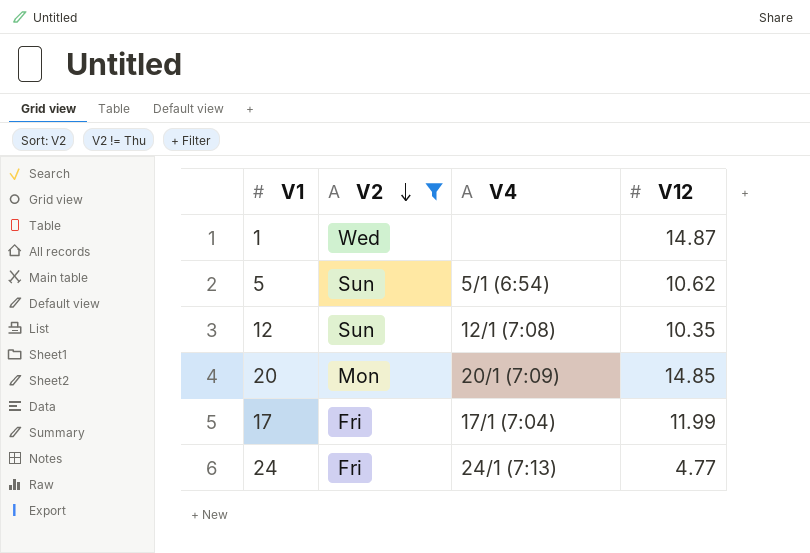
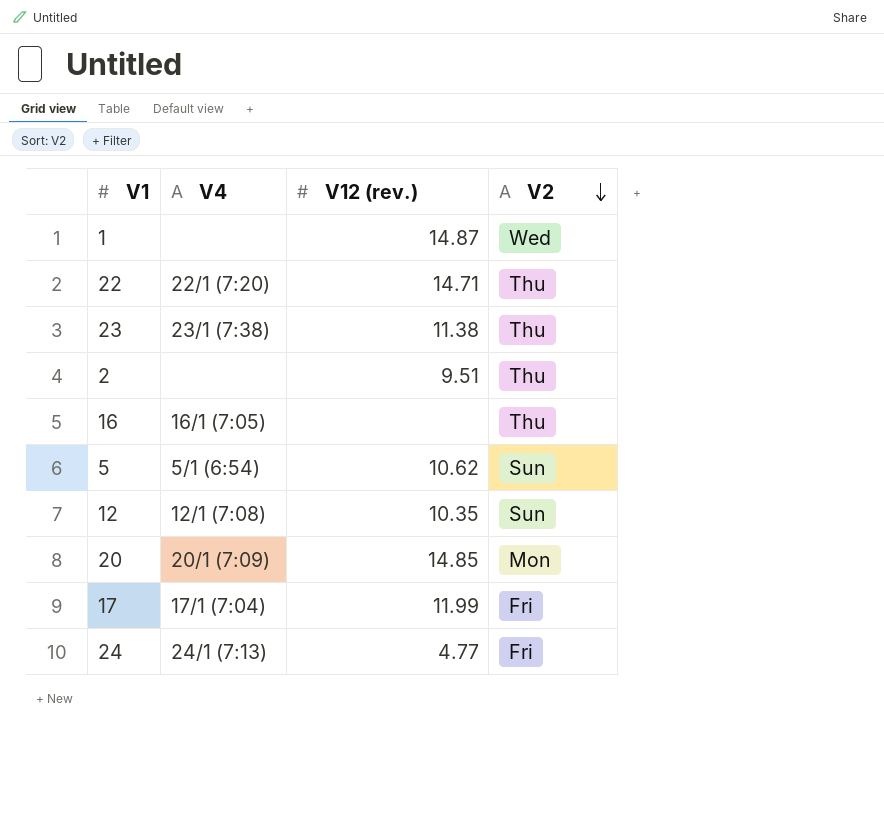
filter: V2 != Thu -> none
column name: V12 -> V12 (rev.)
column V2 | position: 2 -> 4

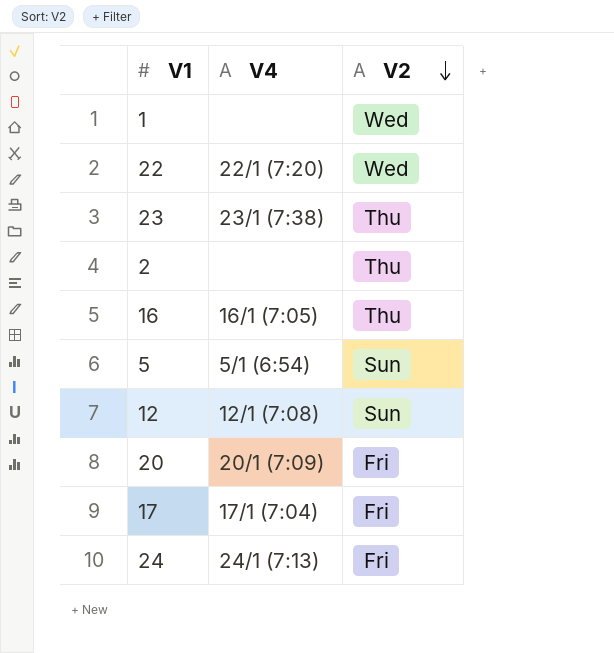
column V12 (rev.) | position: 3 -> none
22 | V2: Thu -> Wed
20 | V2: Mon -> Fri

